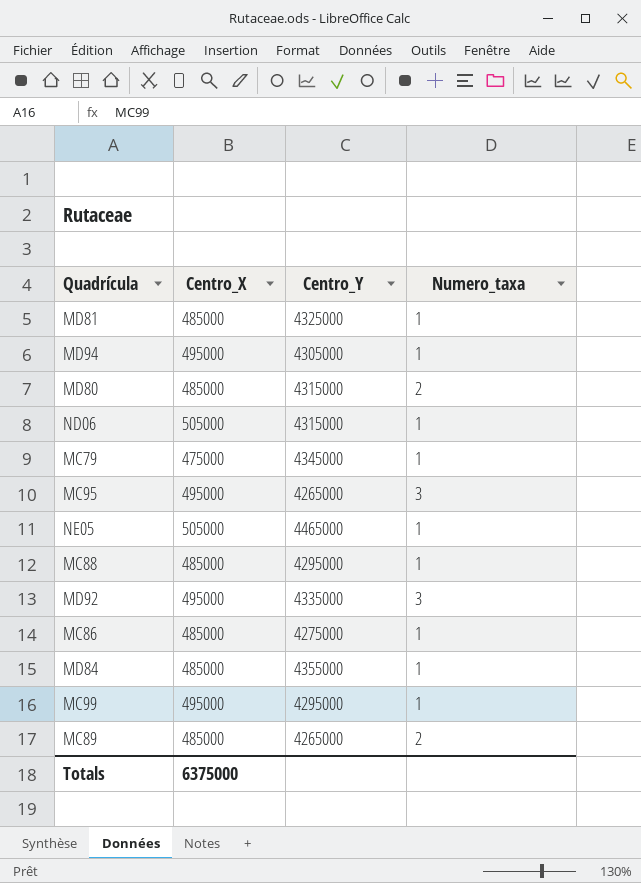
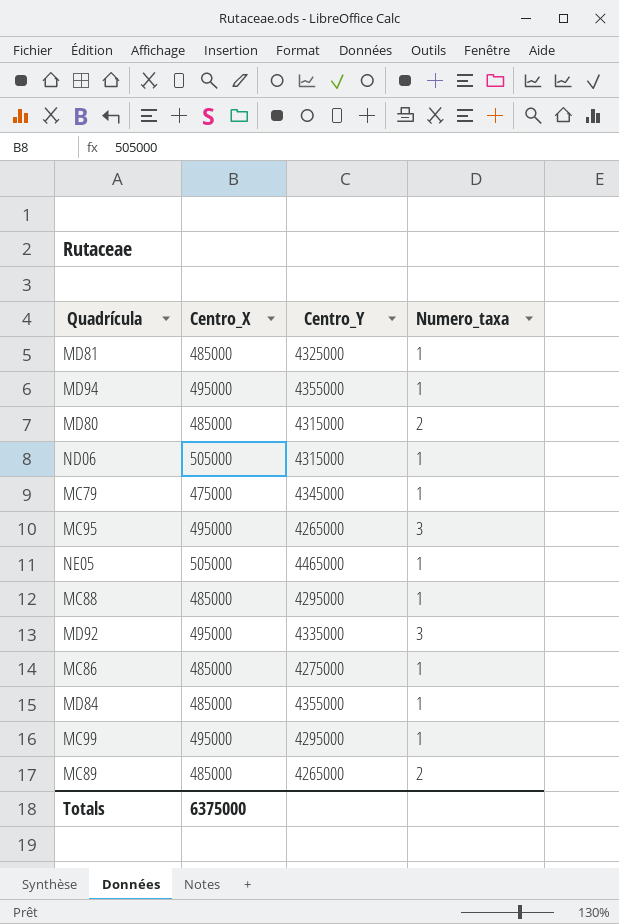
MD94 | Centro_Y: 4305000 -> 4355000

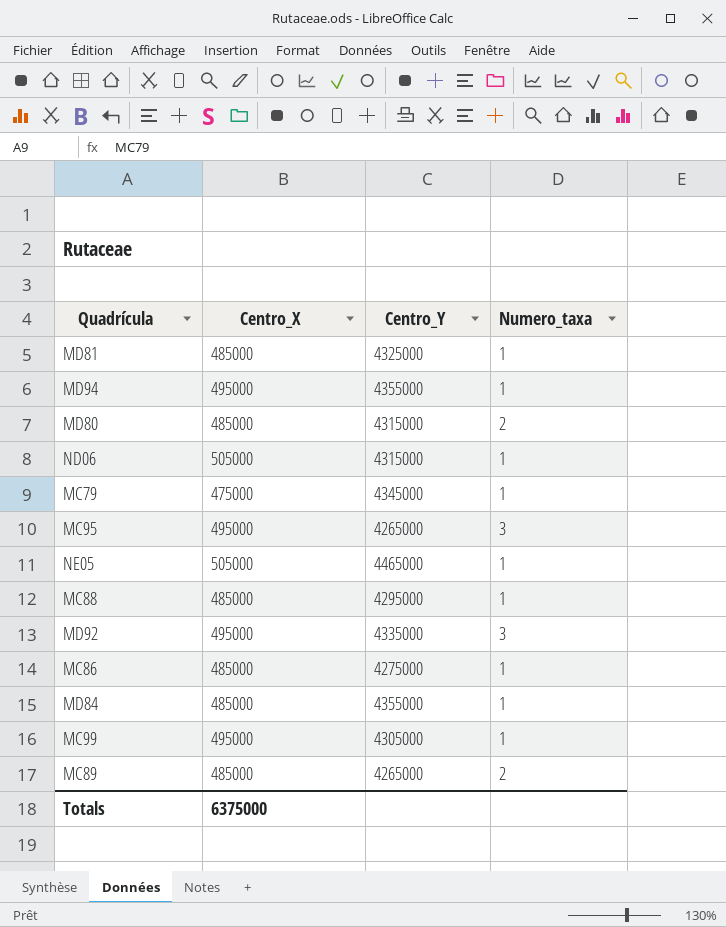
MC99 | Centro_Y: 4295000 -> 4305000

